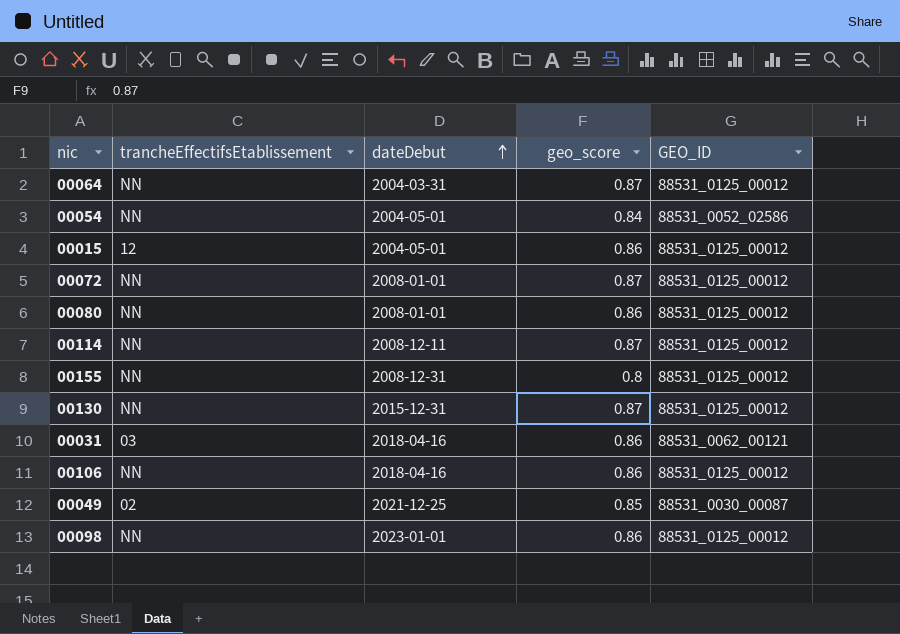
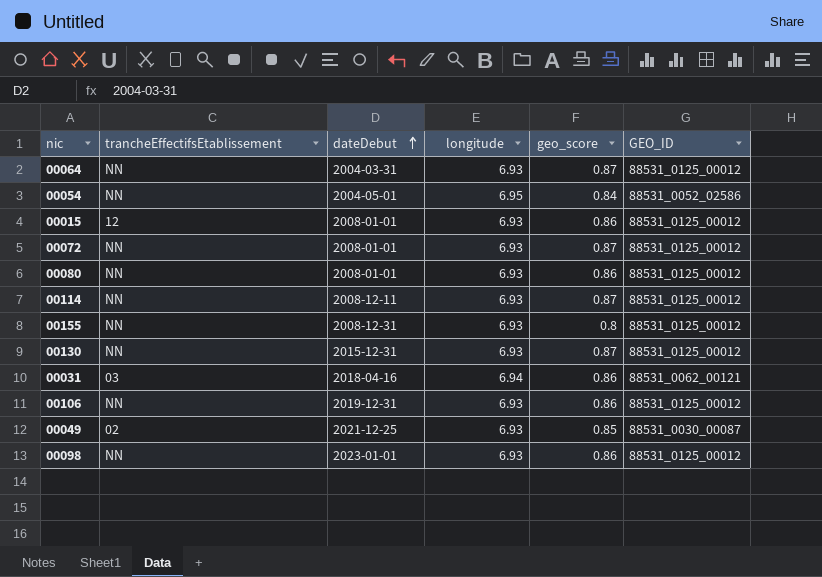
column longitude | position: none -> 4
00015 | dateDebut: 2004-05-01 -> 2008-01-01
00106 | dateDebut: 2018-04-16 -> 2019-12-31

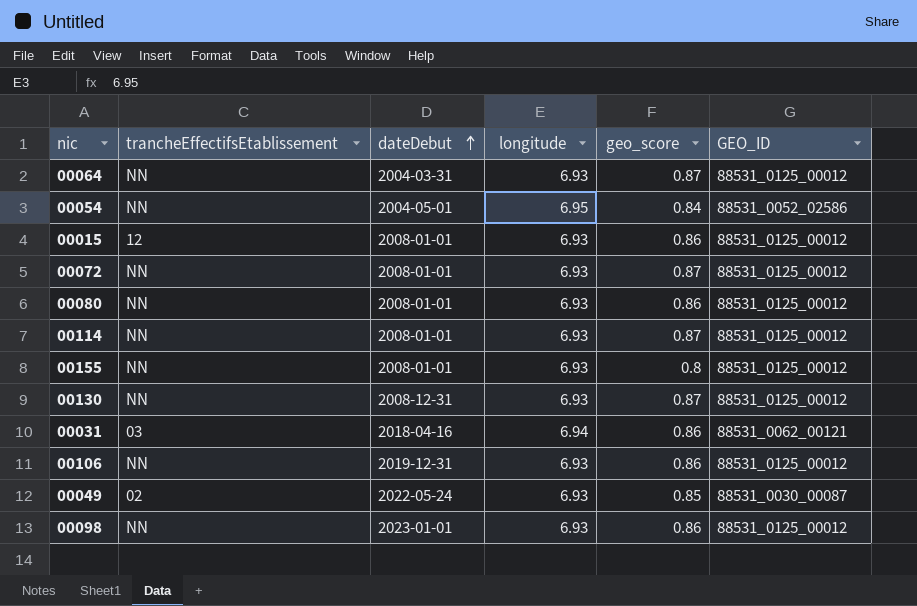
00114 | dateDebut: 2008-12-11 -> 2008-01-01
00155 | dateDebut: 2008-12-31 -> 2008-01-01
00130 | dateDebut: 2015-12-31 -> 2008-12-31
00049 | dateDebut: 2021-12-25 -> 2022-05-24

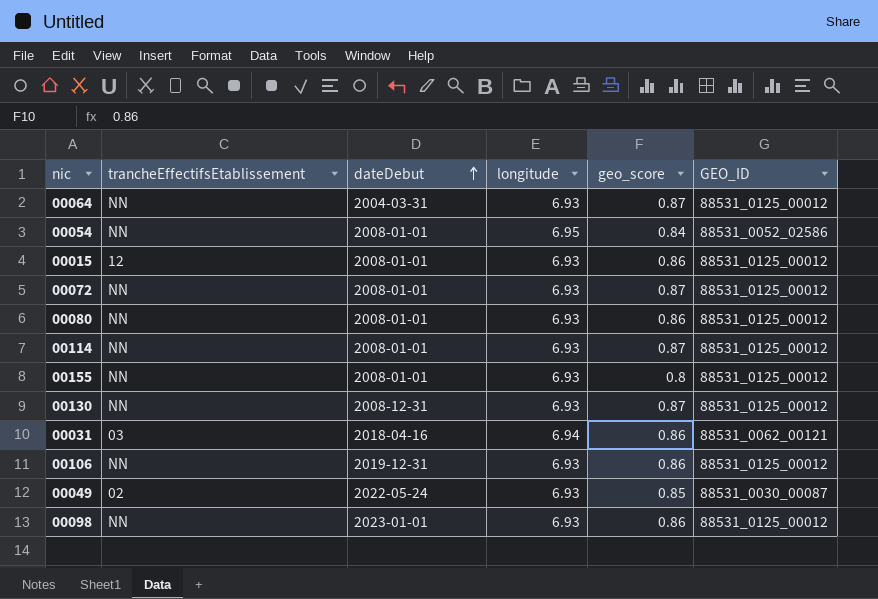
00054 | dateDebut: 2004-05-01 -> 2008-01-01

